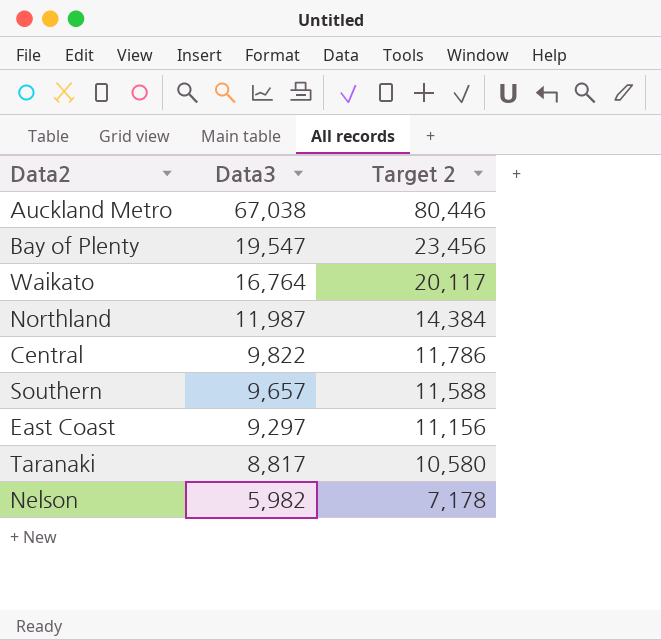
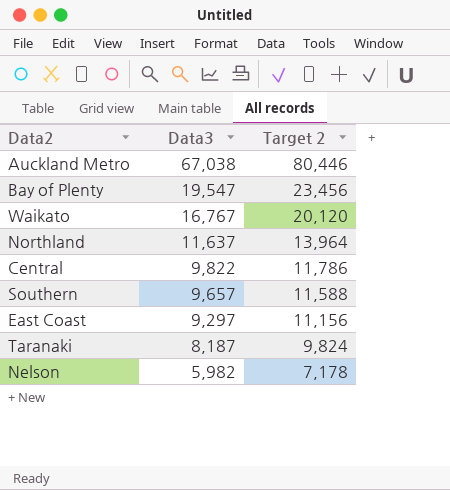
Waikato | Data3: 16,764 -> 16,767
Waikato | Target 2: 20,117 -> 20,120
Northland | Data3: 11,987 -> 11,637
Northland | Target 2: 14,384 -> 13,964
Taranaki | Data3: 8,817 -> 8,187
Taranaki | Target 2: 10,580 -> 9,824

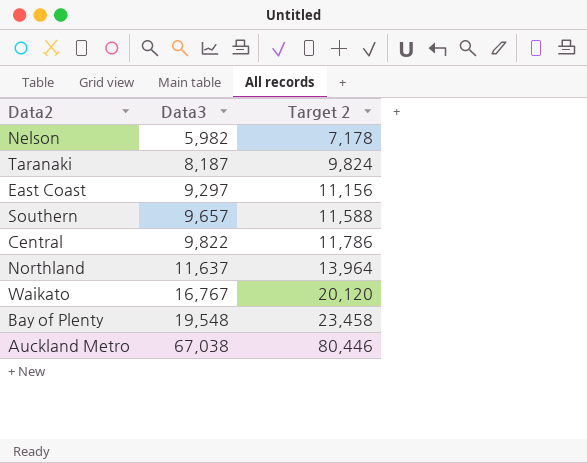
row order: Data3 descending -> Data3 ascending
Bay of Plenty | Data3: 19,547 -> 19,548
Bay of Plenty | Target 2: 23,456 -> 23,458

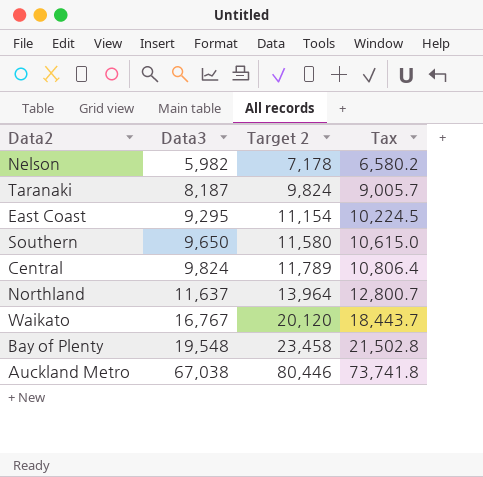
column Tax | formula: none -> [Data3] * 1.1
East Coast | Data3: 9,297 -> 9,295
East Coast | Target 2: 11,156 -> 11,154
Southern | Data3: 9,657 -> 9,650
Southern | Target 2: 11,588 -> 11,580
Central | Data3: 9,822 -> 9,824
Central | Target 2: 11,786 -> 11,789

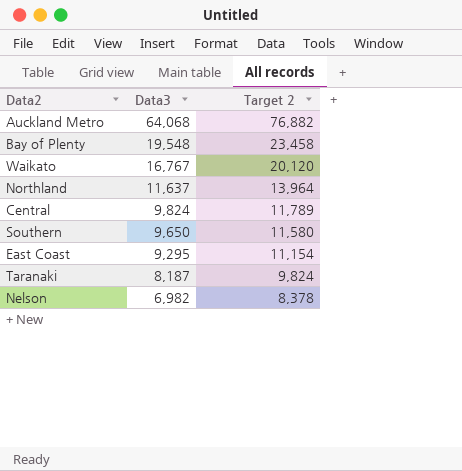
row order: Data3 ascending -> Data3 descending
column Tax | formula: [Data3] * 1.1 -> none
Auckland Metro | Data3: 67,038 -> 64,068
Auckland Metro | Target 2: 80,446 -> 76,882
Nelson | Data3: 5,982 -> 6,982
Nelson | Target 2: 7,178 -> 8,378

